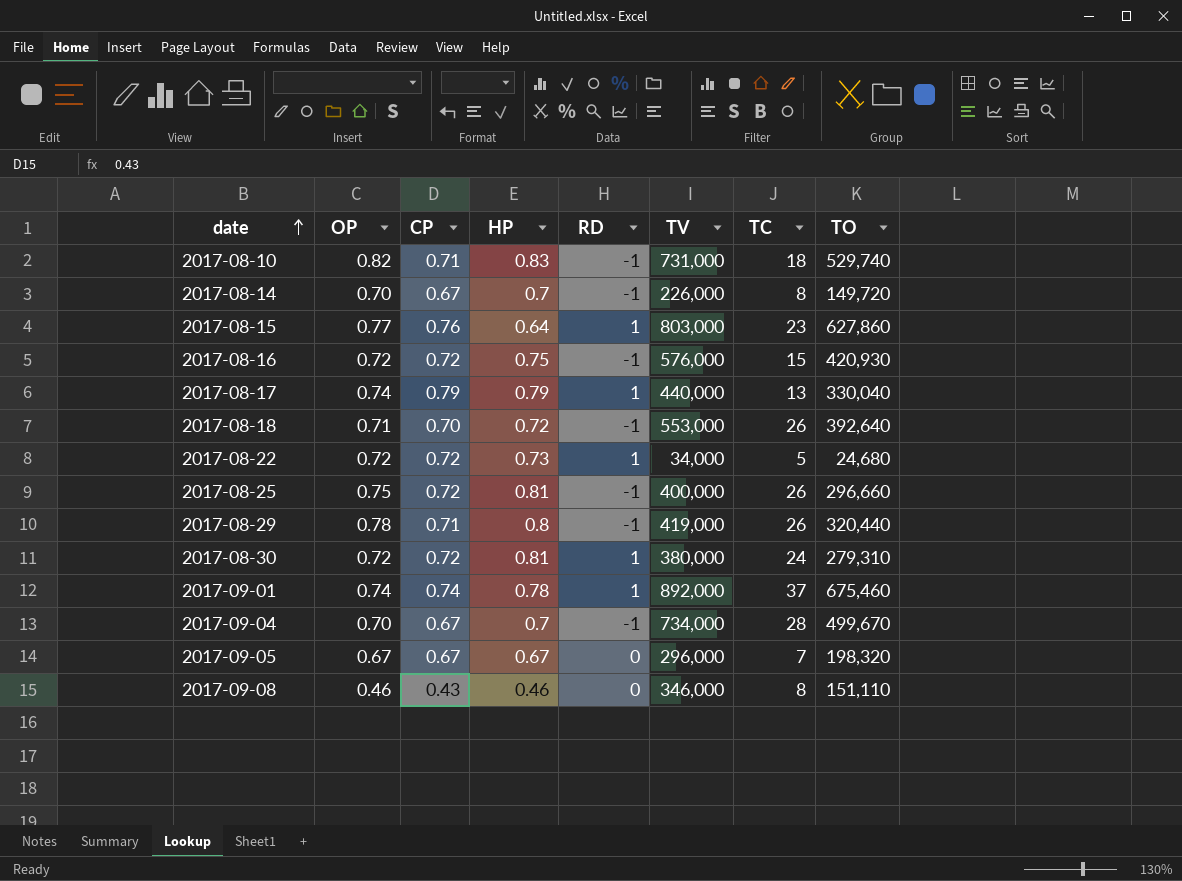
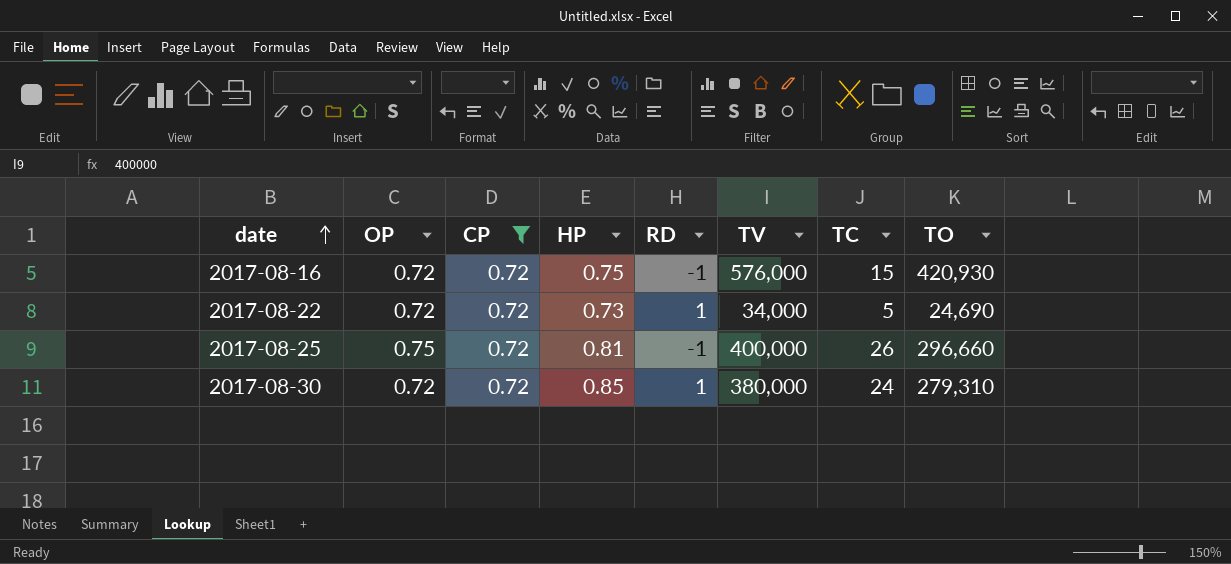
filter: none -> CP = 0.72
2017-08-22 | TO: 24,680 -> 24,690
2017-08-30 | HP: 0.81 -> 0.85

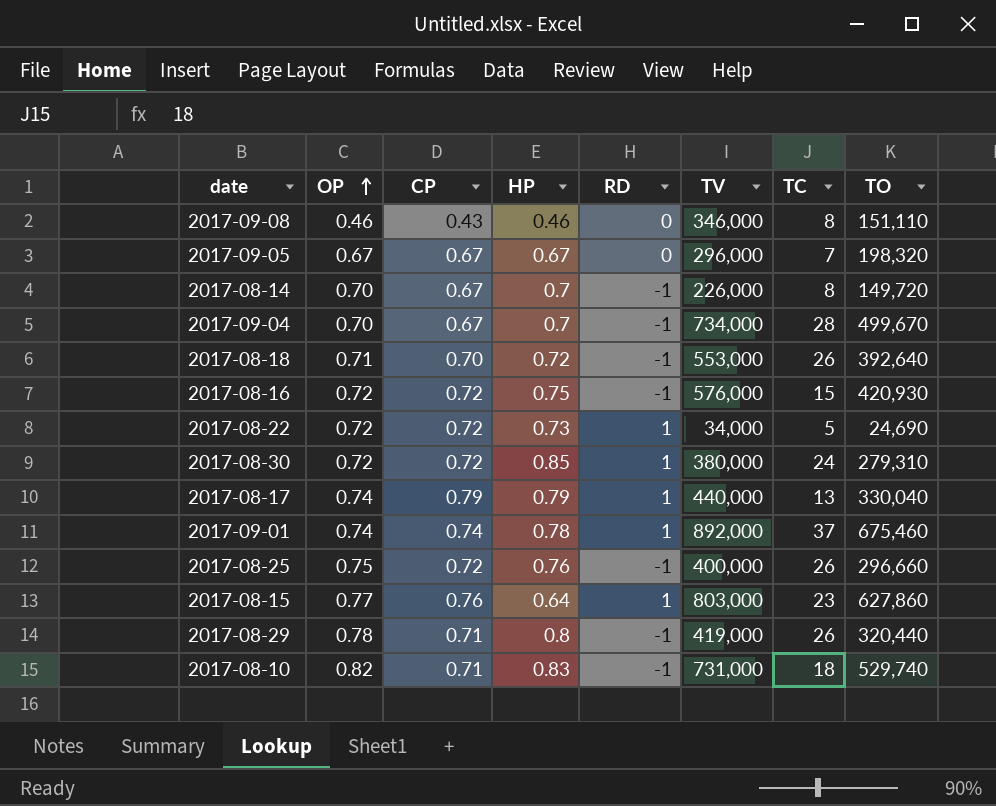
filter: CP = 0.72 -> none
row order: date ascending -> OP ascending
2017-08-25 | HP: 0.81 -> 0.76

